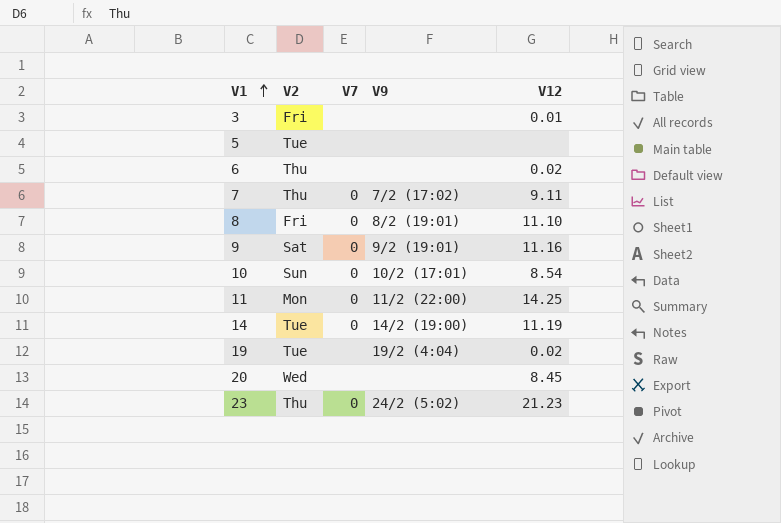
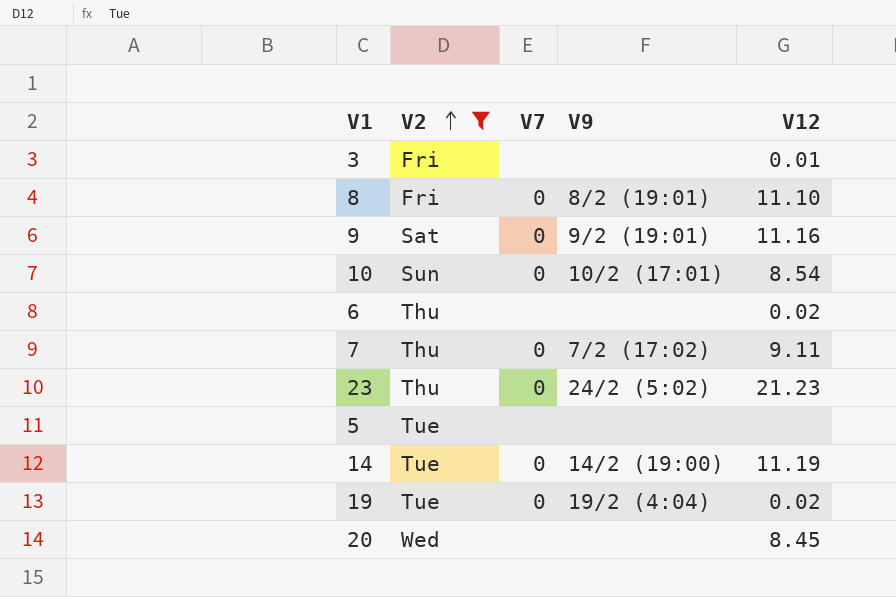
filter: none -> V2 != Mon
row order: V1 ascending -> V2 ascending
19 | V7: none -> 0

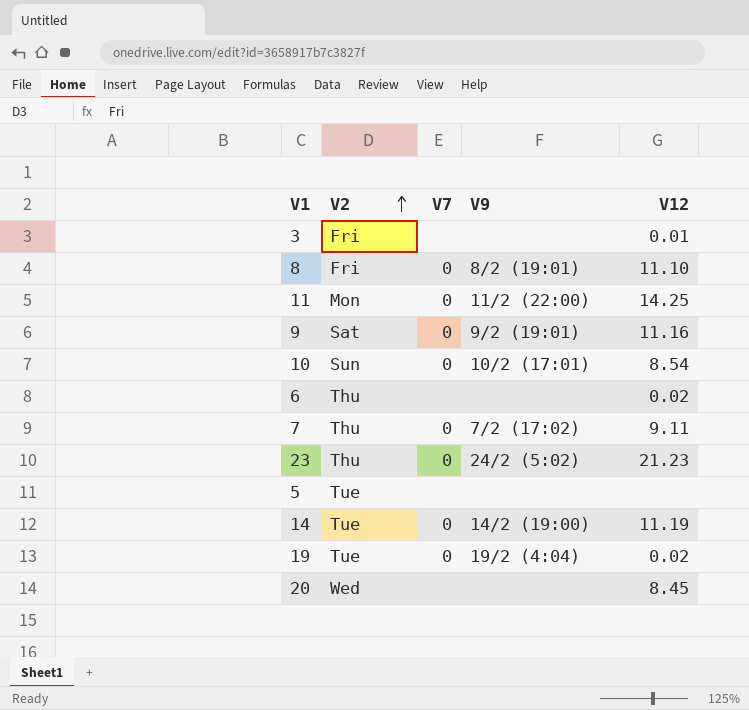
filter: V2 != Mon -> none

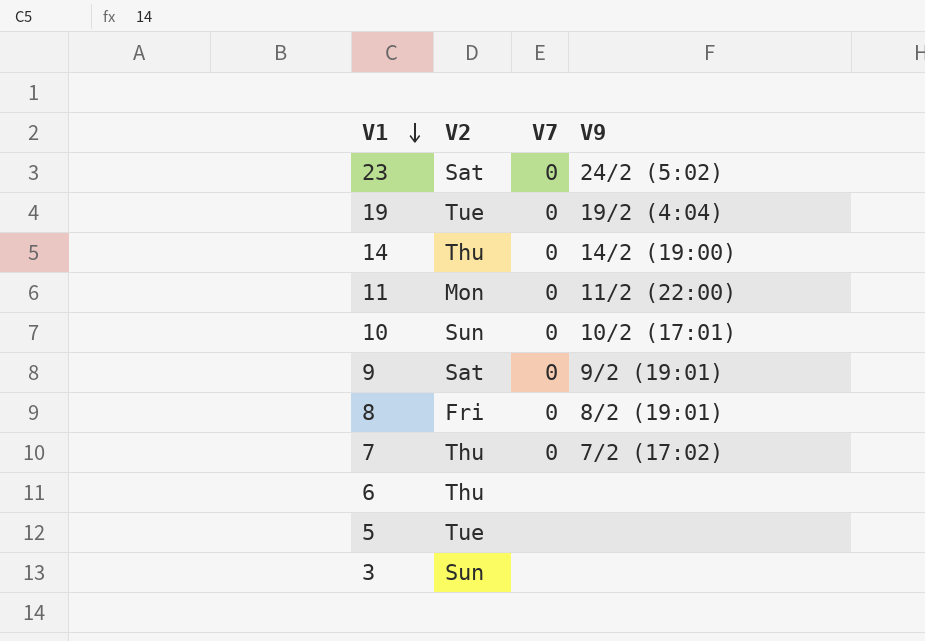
row order: V2 ascending -> V1 descending
column V12 | position: 5 -> none
row 20: Wed | none | none | 8.45 -> none
23 | V2: Thu -> Sat
14 | V2: Tue -> Thu
3 | V2: Fri -> Sun

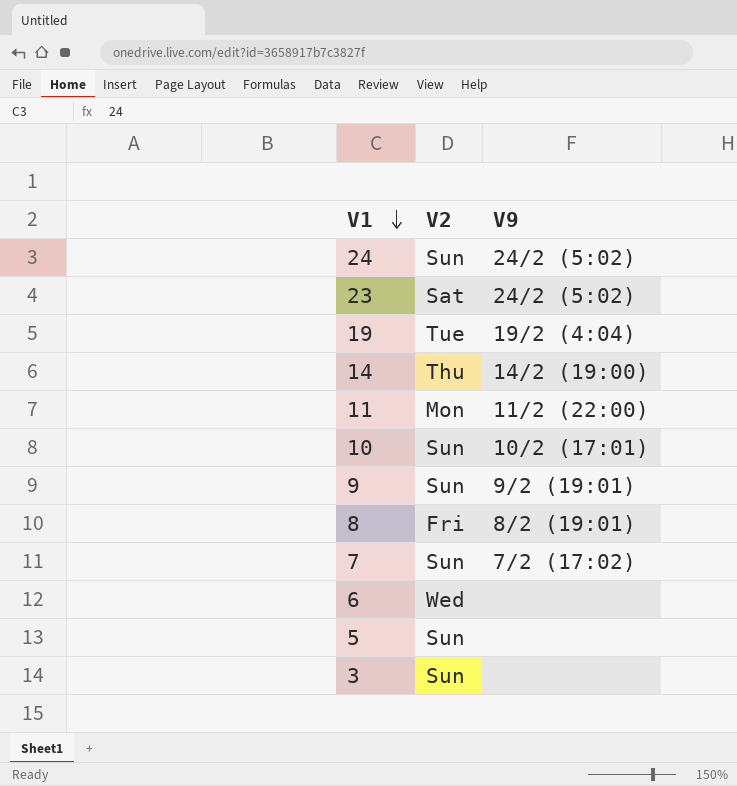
column V7 | position: 3 -> none
row 24: none -> Sun | 24/2 (5:02)
9 | V2: Sat -> Sun
7 | V2: Thu -> Sun
6 | V2: Thu -> Wed
5 | V2: Tue -> Sun

